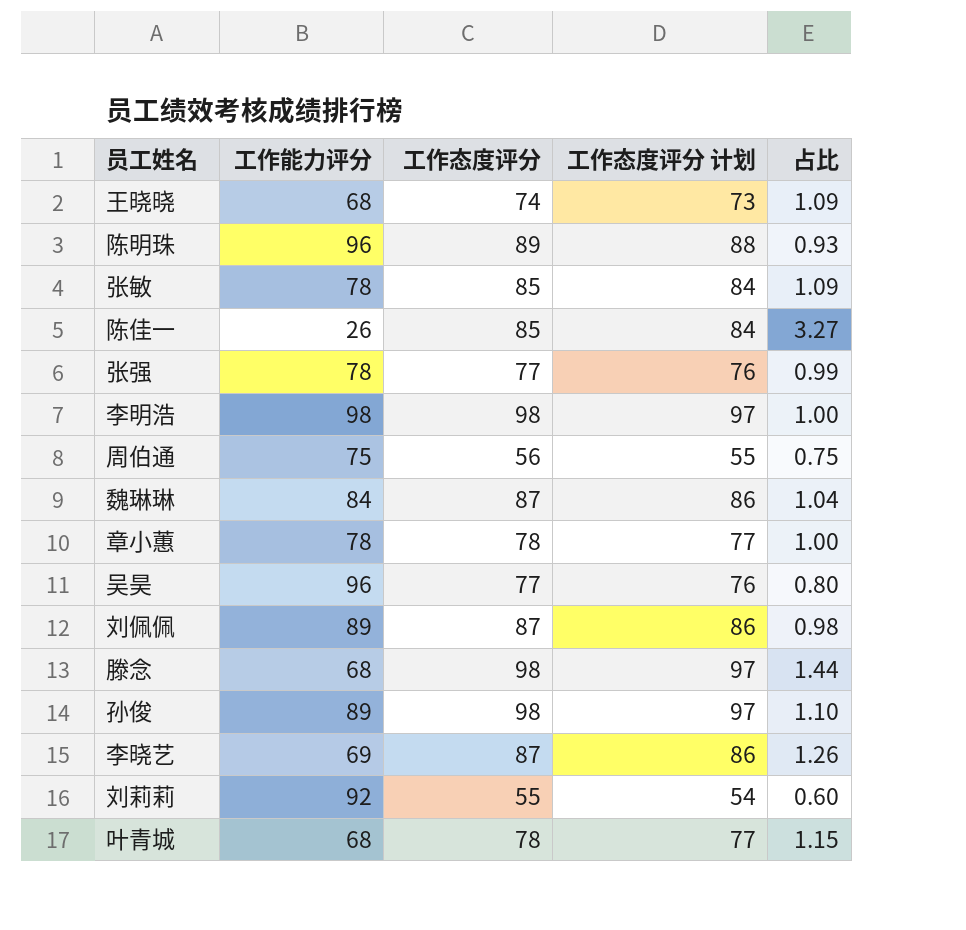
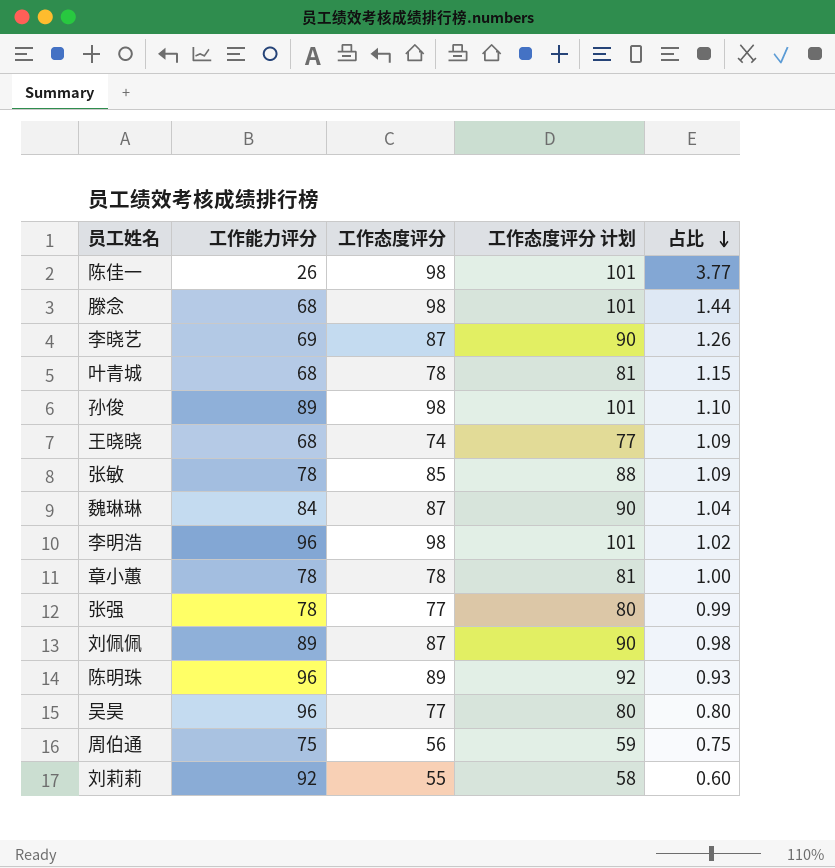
row order: none -> 占比 descending
column 工作态度评分 计划 | formula: [工作态度评分] - 1 -> [工作态度评分] + 3
陈佳一 | 工作态度评分: 85 -> 98
陈佳一 | 占比: 3.27 -> 3.77
李明浩 | 工作能力评分: 98 -> 96
李明浩 | 占比: 1.00 -> 1.02

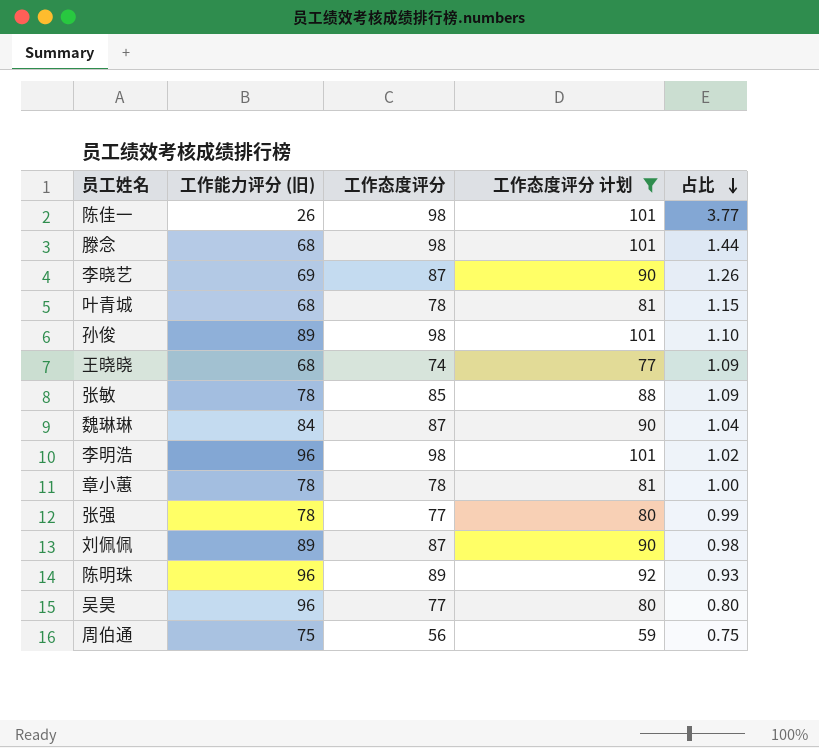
filter: none -> 工作态度评分 计划 != 58
column name: 工作能力评分 -> 工作能力评分 (旧)

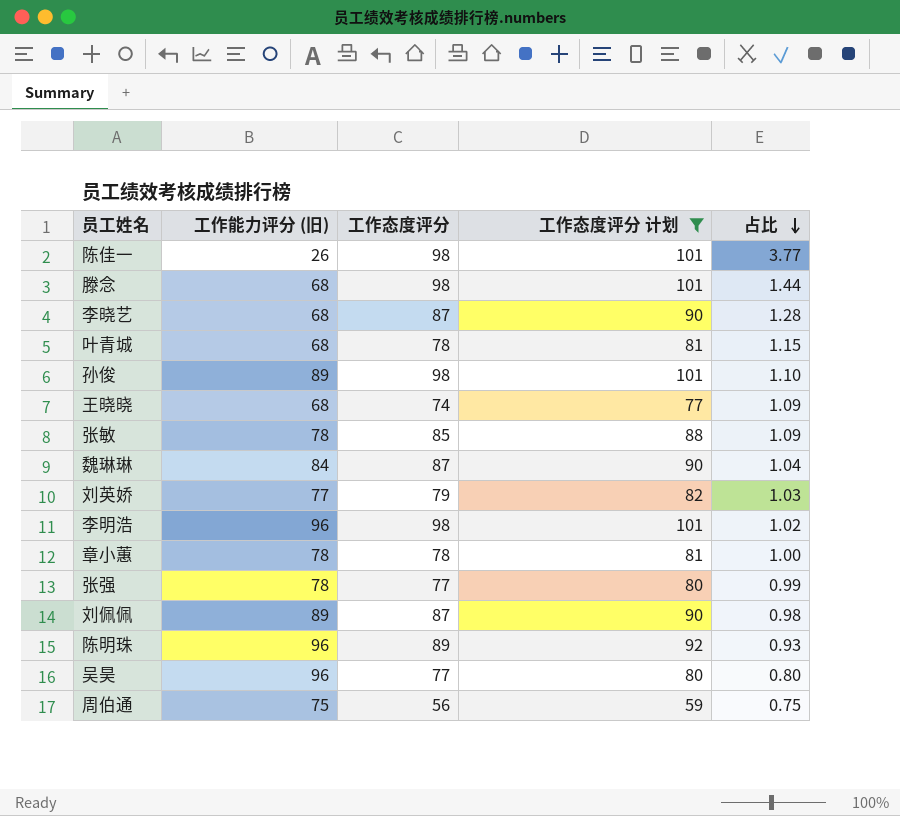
李晓艺 | 工作能力评分 (旧): 69 -> 68
李晓艺 | 占比: 1.26 -> 1.28
row 刘英娇: none -> 77 | 79 | 82 | 1.03

